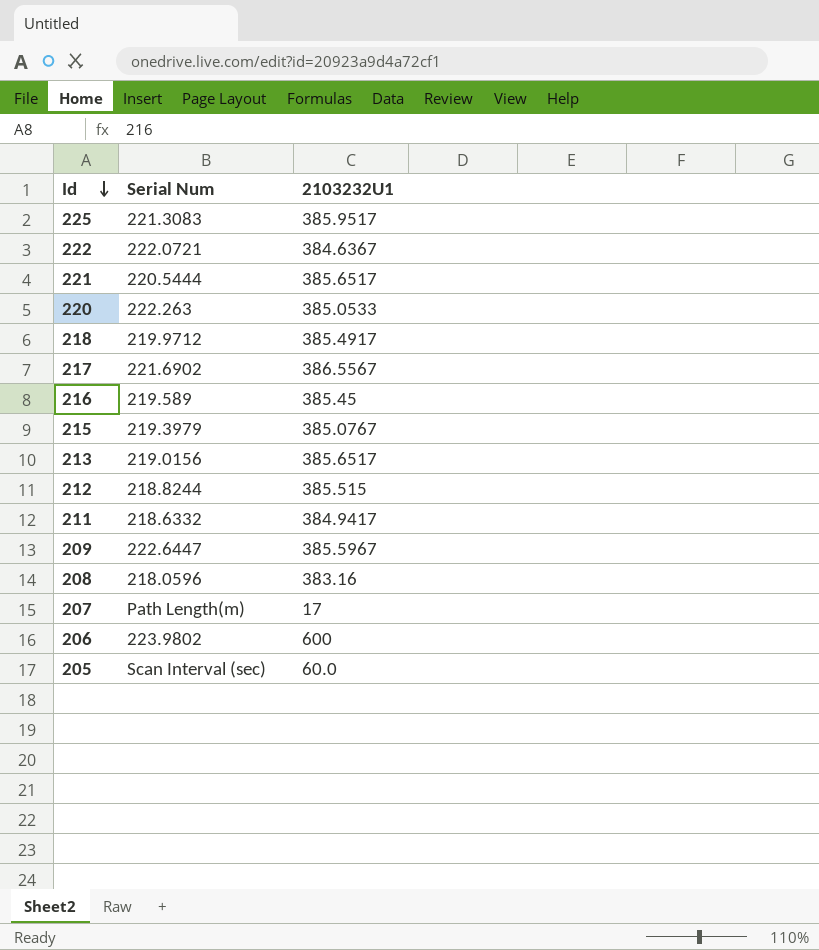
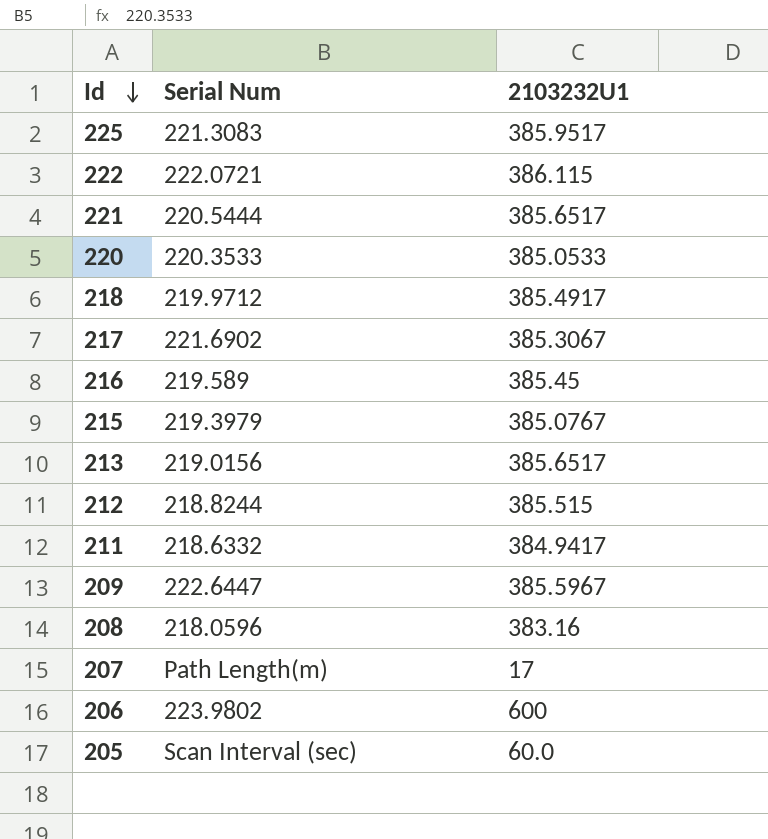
222 | 2103232U1: 384.6367 -> 386.115
220 | Serial Num: 222.263 -> 220.3533
217 | 2103232U1: 386.5567 -> 385.3067

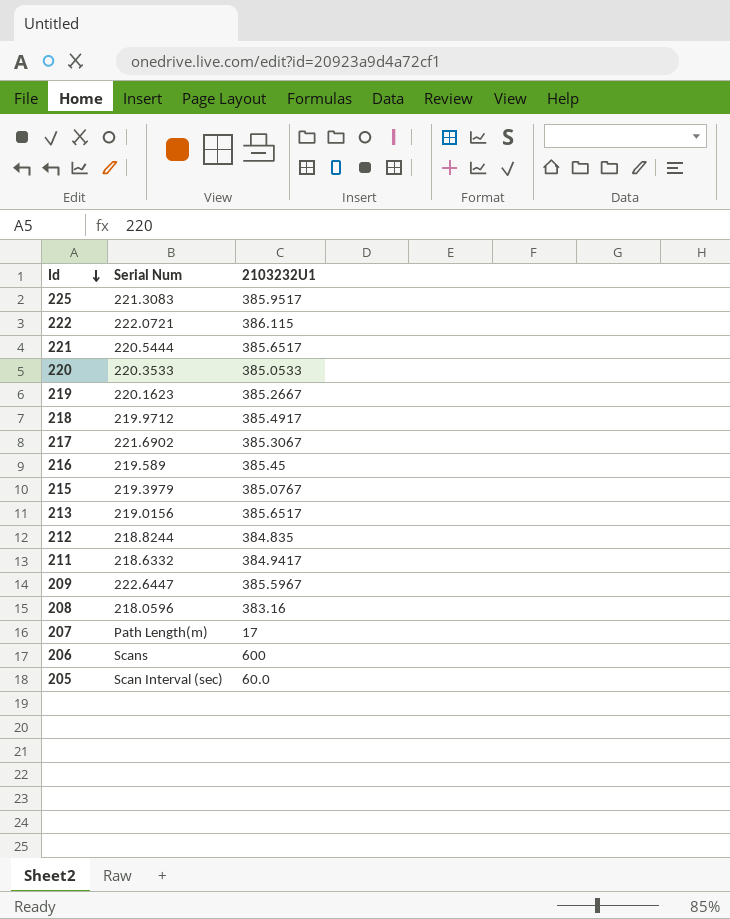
row 219: none -> 220.1623 | 385.2667
212 | 2103232U1: 385.515 -> 384.835
206 | Serial Num: 223.9802 -> Scans

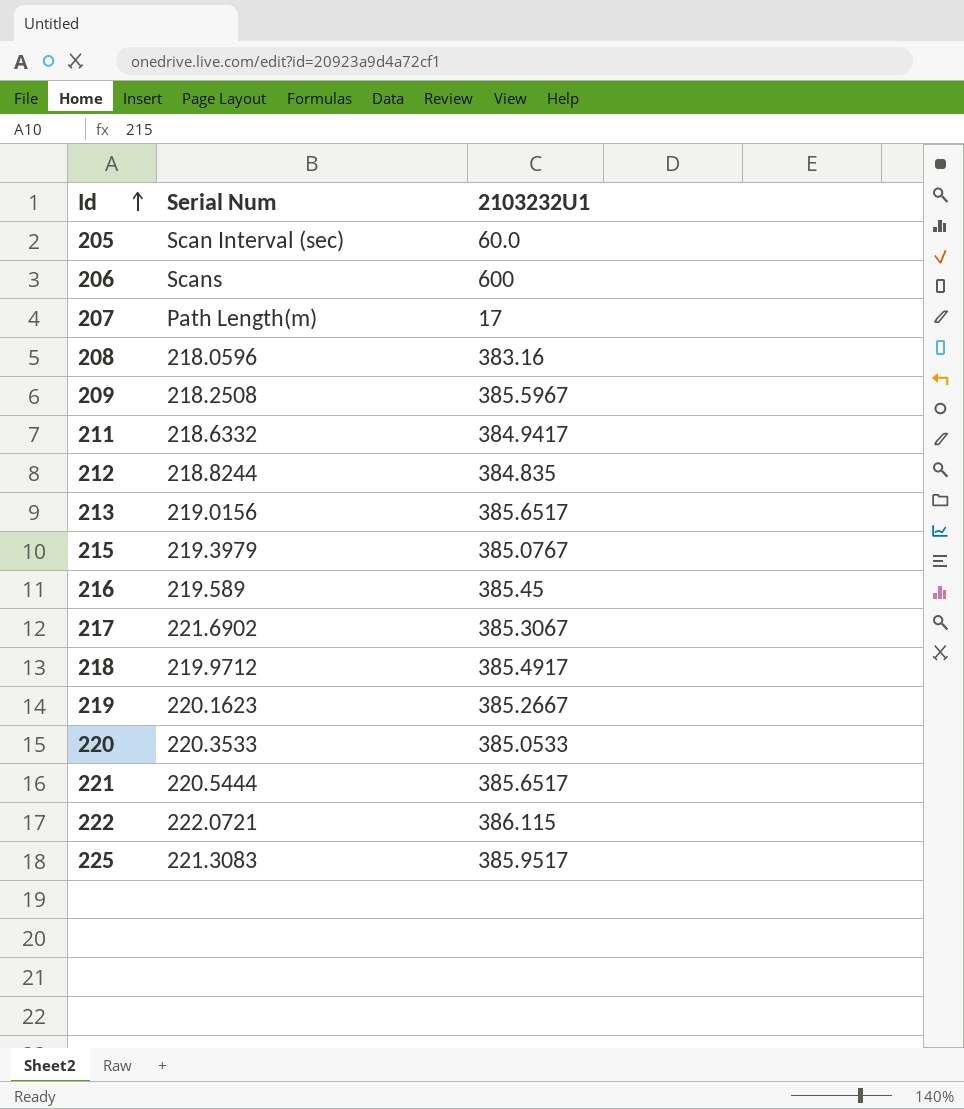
row order: Id descending -> Id ascending
209 | Serial Num: 222.6447 -> 218.2508

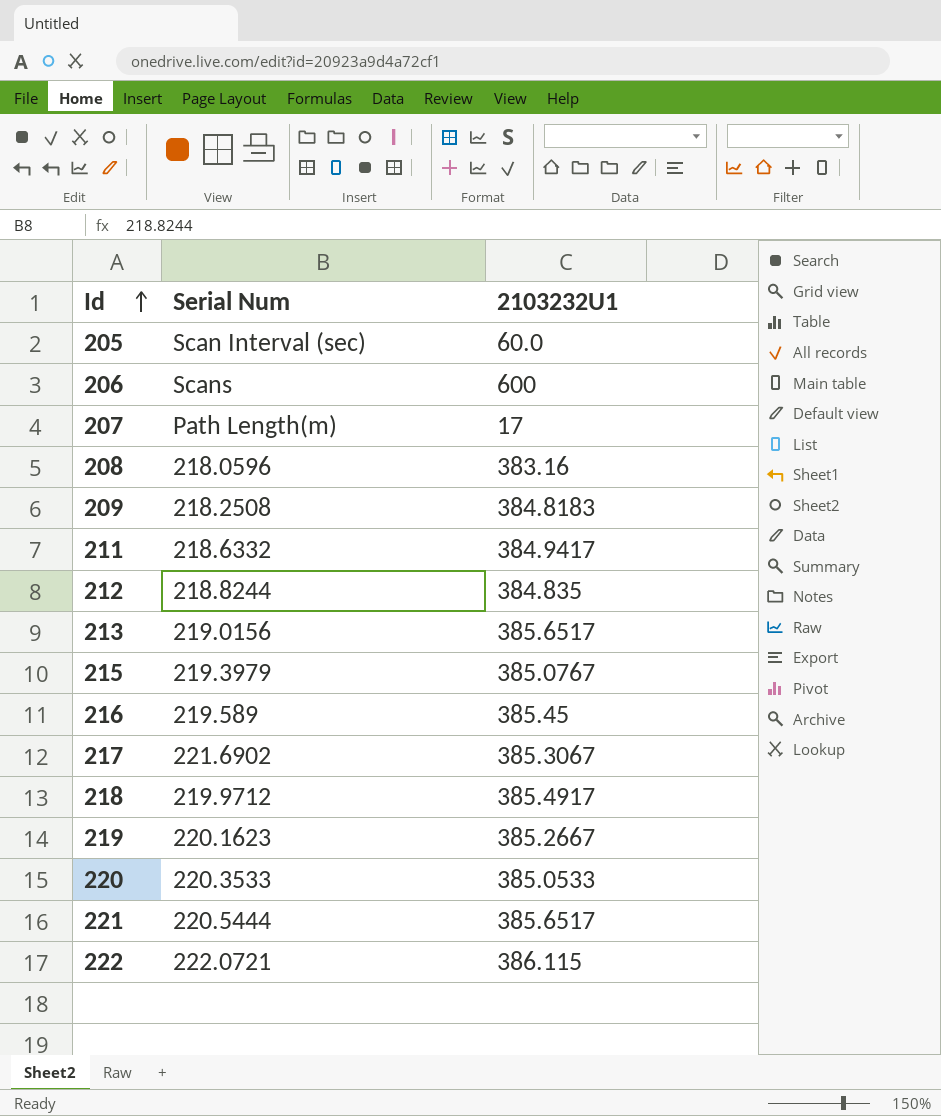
row 225: 221.3083 | 385.9517 -> none
209 | 2103232U1: 385.5967 -> 384.8183

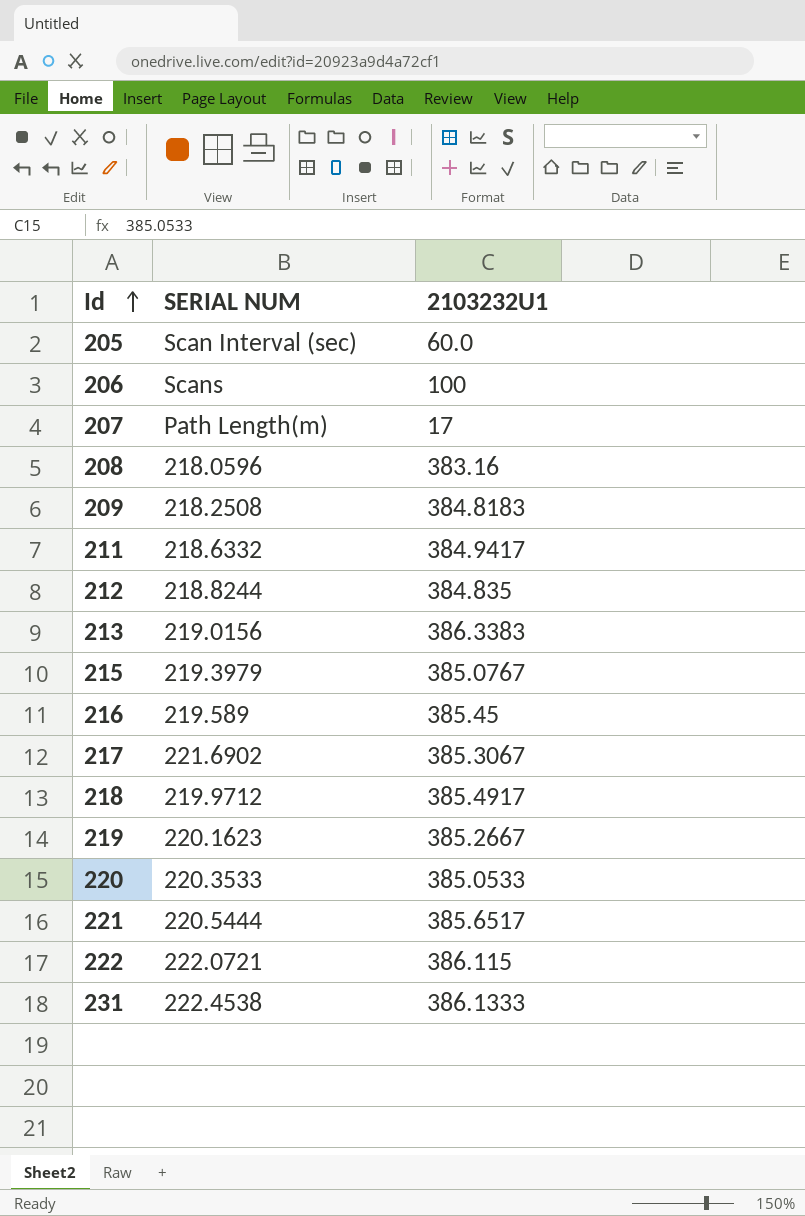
column name: Serial Num -> SERIAL NUM
206 | 2103232U1: 600 -> 100
213 | 2103232U1: 385.6517 -> 386.3383
row 231: none -> 222.4538 | 386.1333

